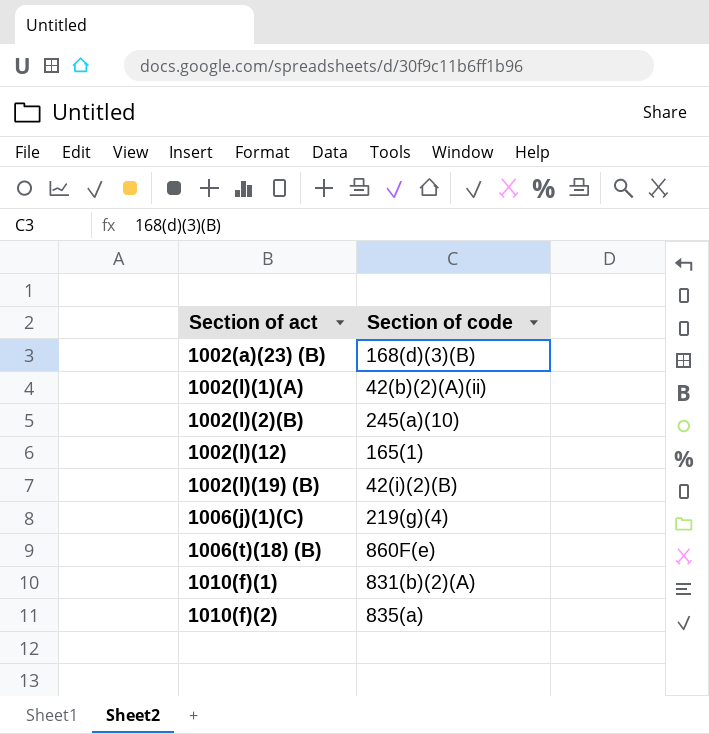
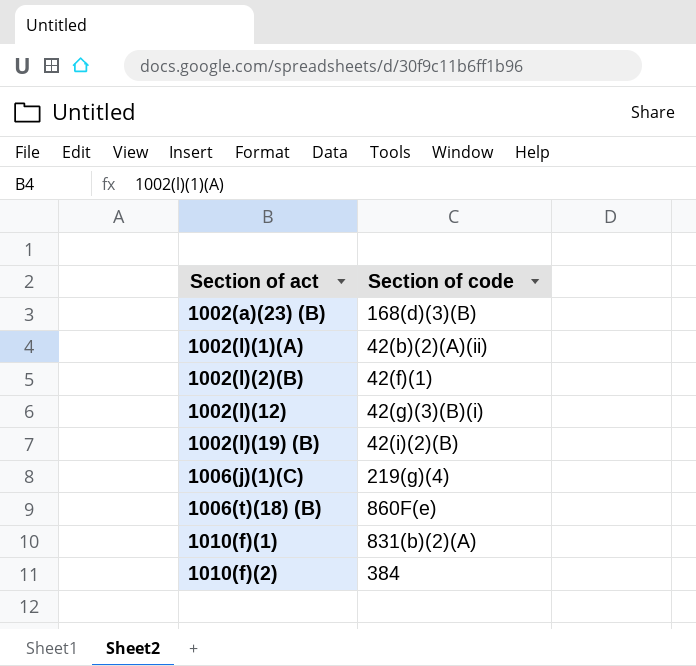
1002(l)(2)(B) | Section of code: 245(a)(10) -> 42(f)(1)
1002(l)(12) | Section of code: 165(1) -> 42(g)(3)(B)(i)
1010(f)(2) | Section of code: 835(a) -> 384

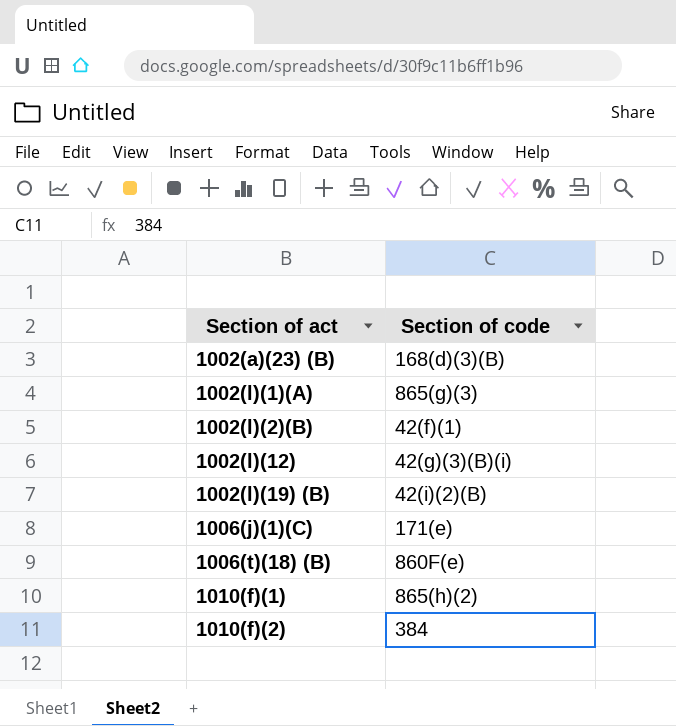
1002(l)(1)(A) | Section of code: 42(b)(2)(A)(ii) -> 865(g)(3)
1006(j)(1)(C) | Section of code: 219(g)(4) -> 171(e)
1010(f)(1) | Section of code: 831(b)(2)(A) -> 865(h)(2)

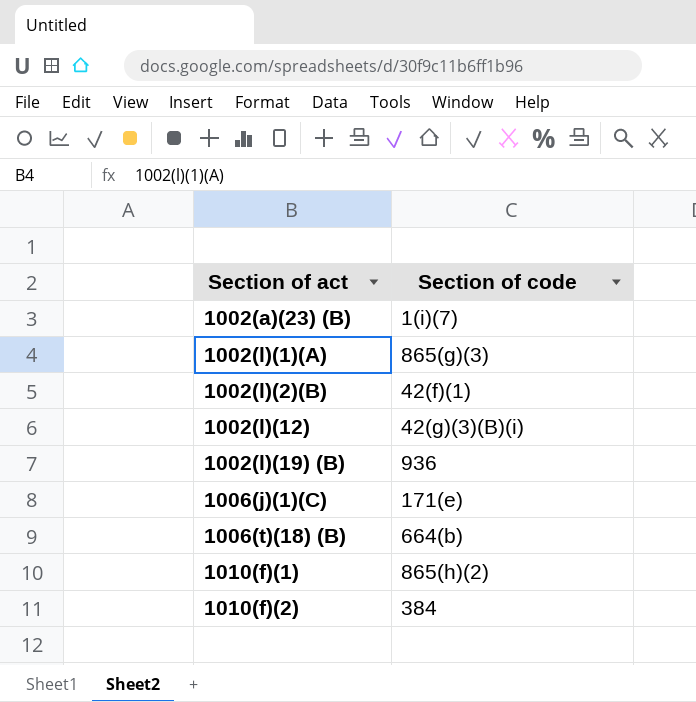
1002(a)(23) (B) | Section of code: 168(d)(3)(B) -> 1(i)(7)
1002(l)(19) (B) | Section of code: 42(i)(2)(B) -> 936
1006(t)(18) (B) | Section of code: 860F(e) -> 664(b)

